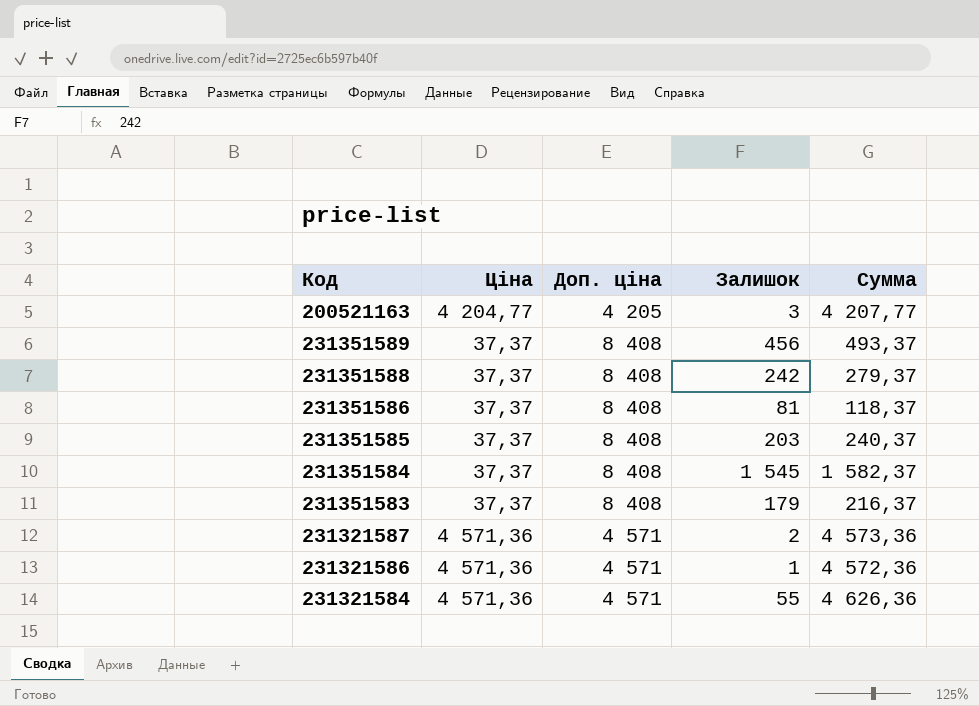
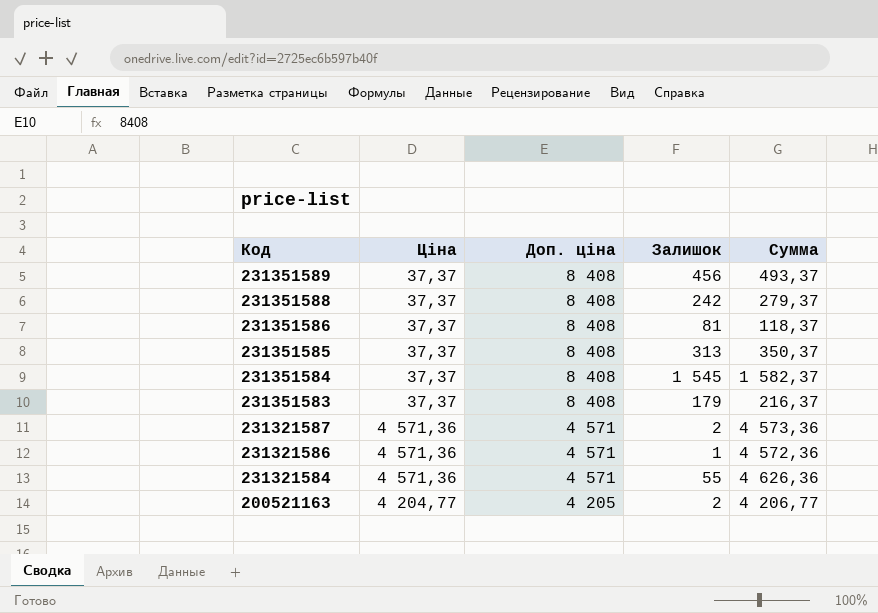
row order: none -> Код descending
231351585 | Залишок: 203 -> 313
231351585 | Сумма: 240,37 -> 350,37
200521163 | Залишок: 3 -> 2
200521163 | Сумма: 4 207,77 -> 4 206,77

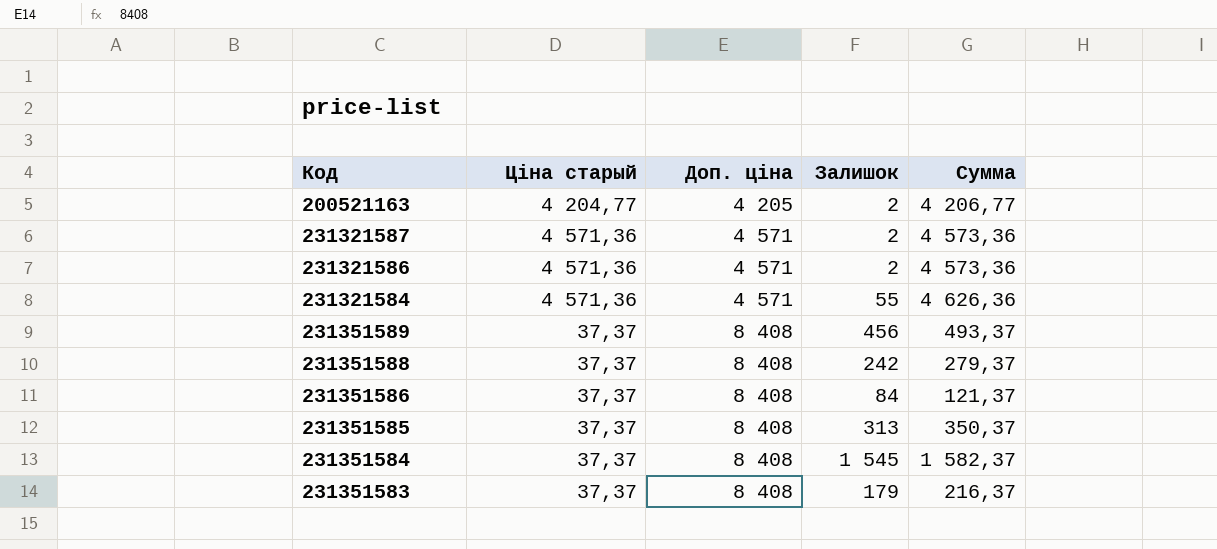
row order: Код descending -> Доп. ціна ascending
column name: Ціна -> Ціна старый
231321586 | Залишок: 1 -> 2
231321586 | Сумма: 4 572,36 -> 4 573,36
231351586 | Залишок: 81 -> 84
231351586 | Сумма: 118,37 -> 121,37

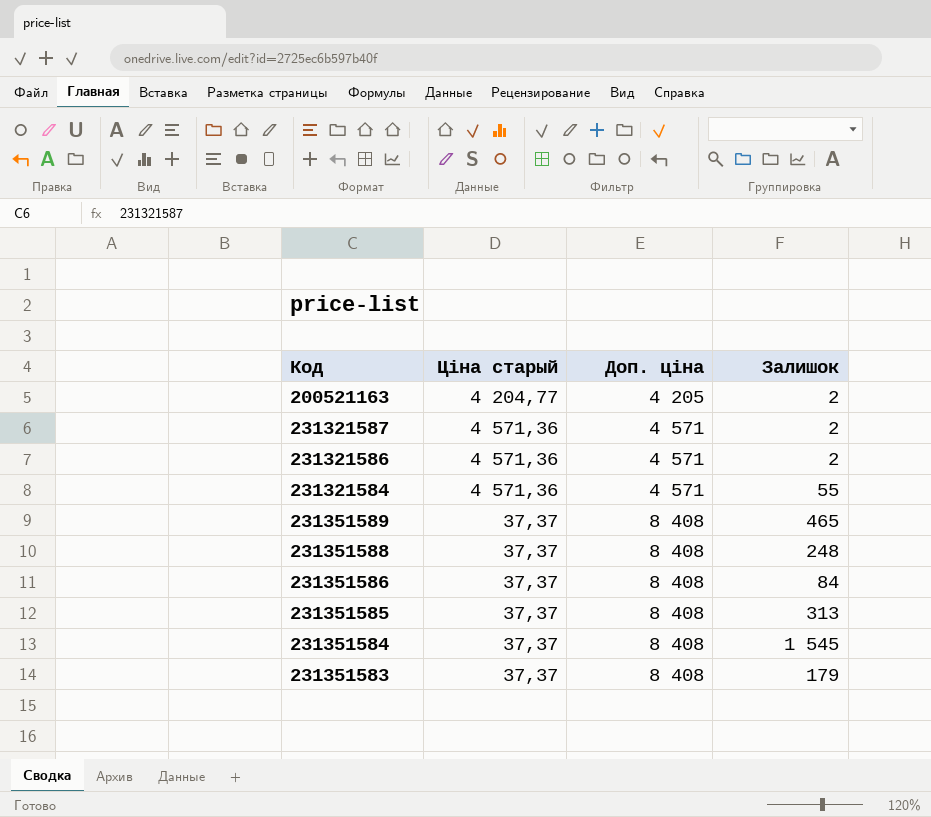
column Сумма | formula: [Ціна старый] + [Залишок] -> none
231351589 | Залишок: 456 -> 465
231351588 | Залишок: 242 -> 248

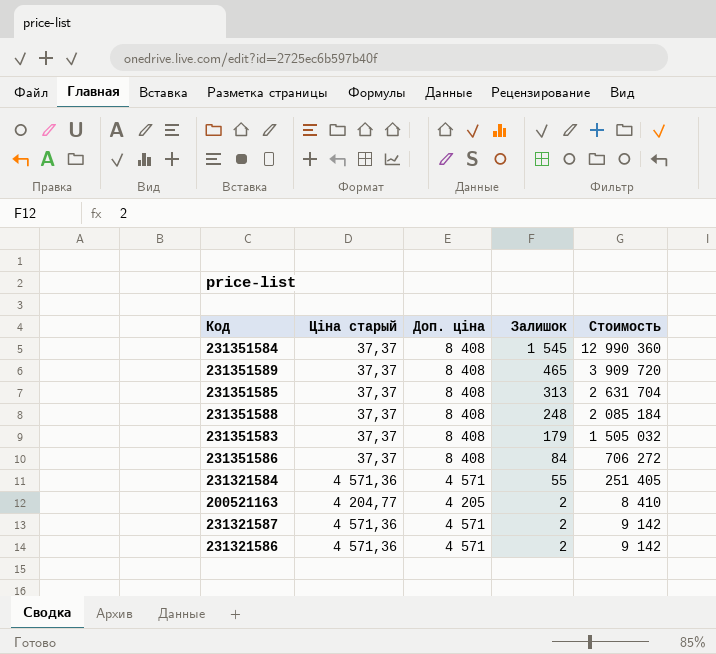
row order: Доп. ціна ascending -> Залишок descending
column Стоимость | formula: none -> [Доп. ціна] * [Залишок]

